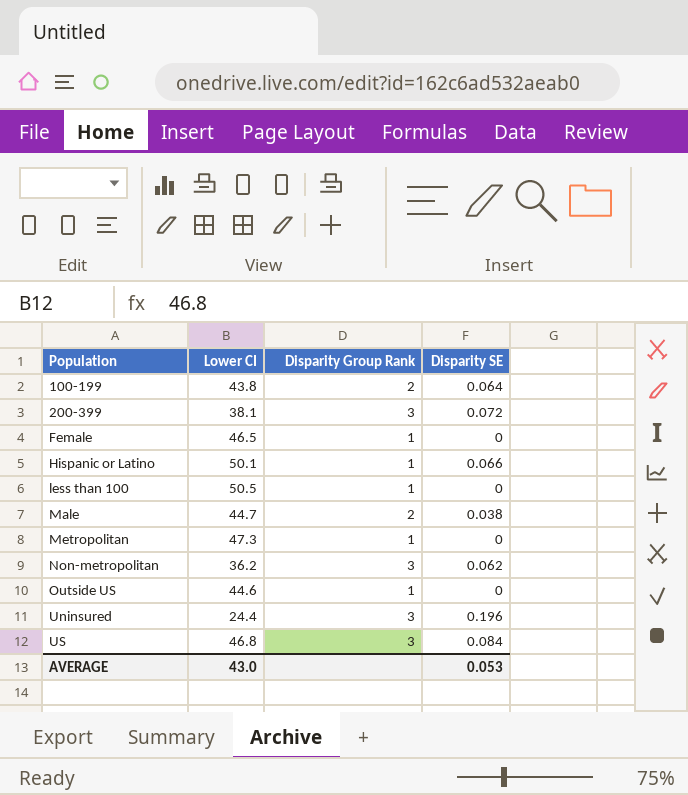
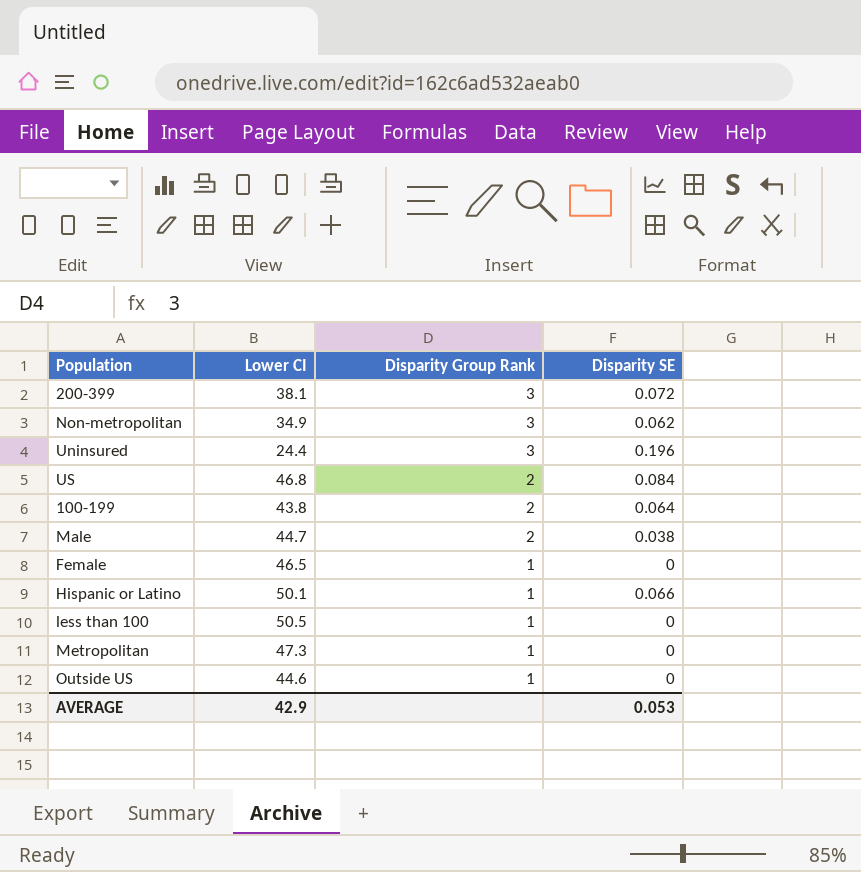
row order: Population ascending -> Disparity Group Rank descending
Non-metropolitan | Lower CI: 36.2 -> 34.9
US | Disparity Group Rank: 3 -> 2
AVERAGE | Lower CI: 43.0 -> 42.9

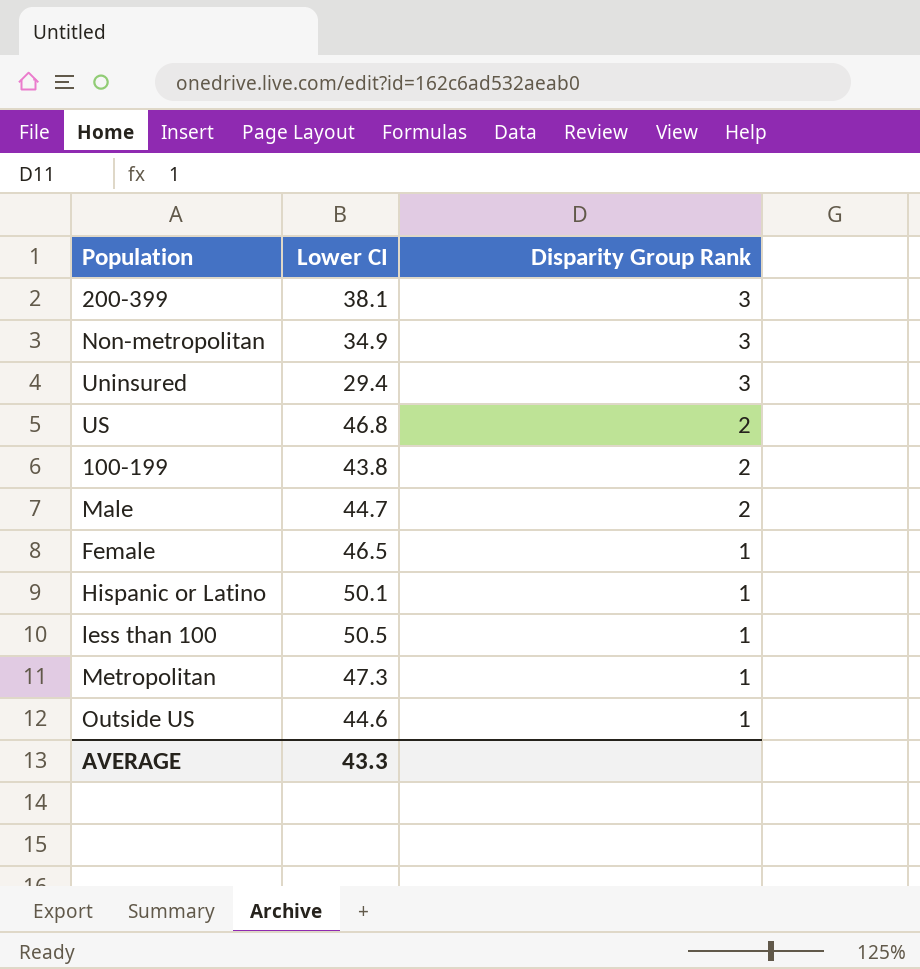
column Disparity SE | position: 4 -> none
Uninsured | Lower CI: 24.4 -> 29.4
AVERAGE | Lower CI: 42.9 -> 43.3

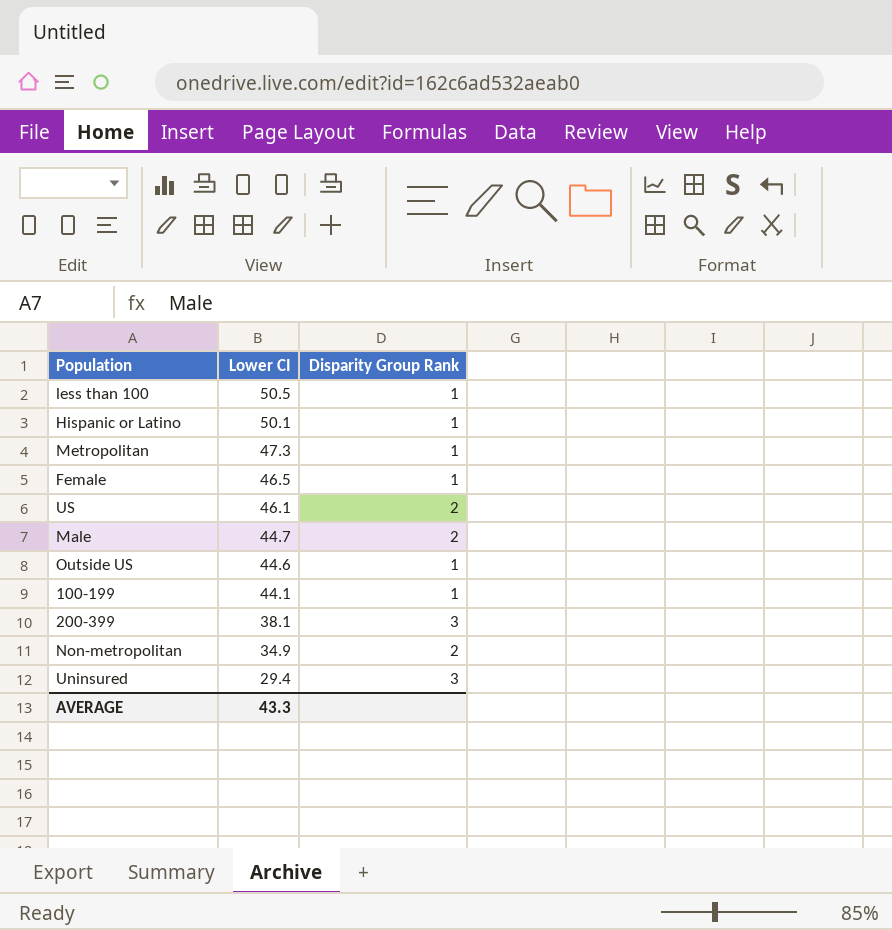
row order: Disparity Group Rank descending -> Lower CI descending
US | Lower CI: 46.8 -> 46.1
100-199 | Lower CI: 43.8 -> 44.1
100-199 | Disparity Group Rank: 2 -> 1
Non-metropolitan | Disparity Group Rank: 3 -> 2

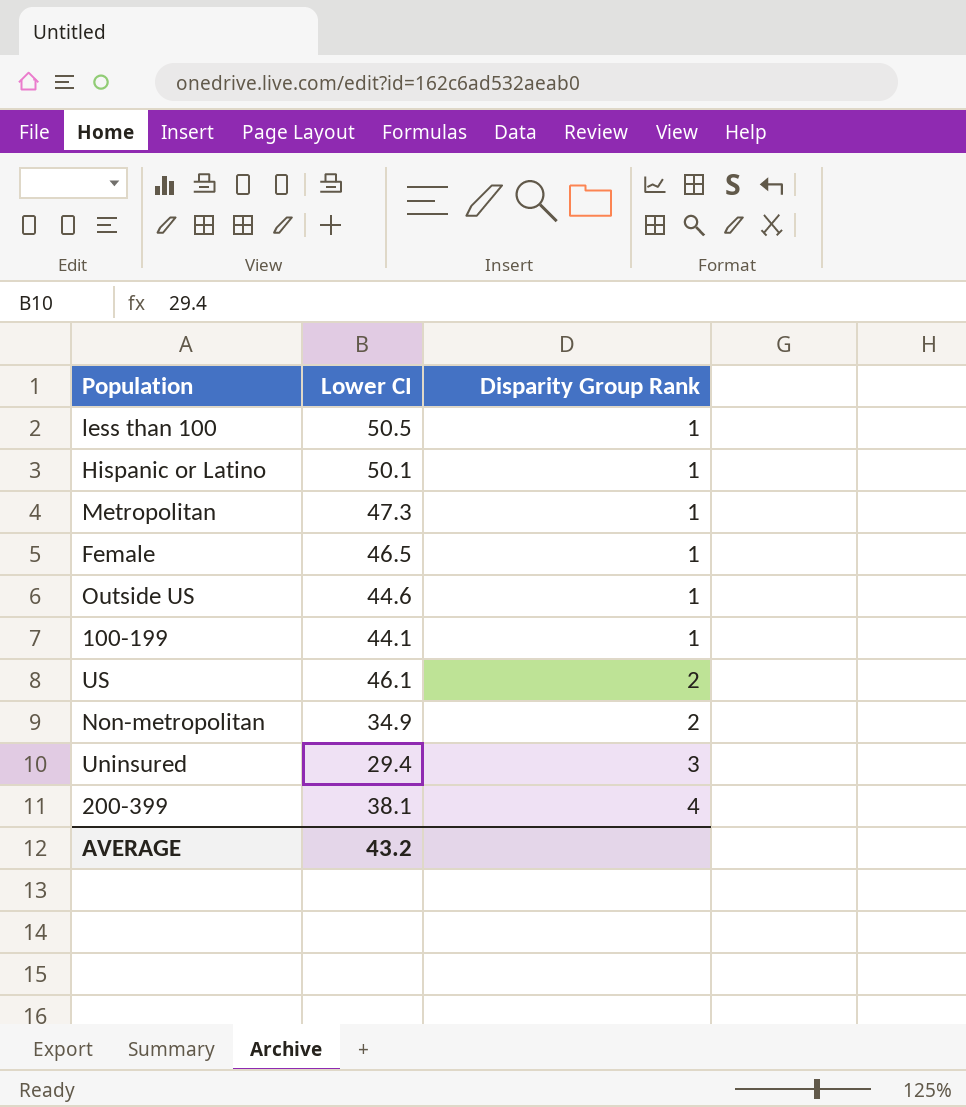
row order: Lower CI descending -> Disparity Group Rank ascending
row Male: 44.7 | 2 -> none
200-399 | Disparity Group Rank: 3 -> 4
AVERAGE | Lower CI: 43.3 -> 43.2

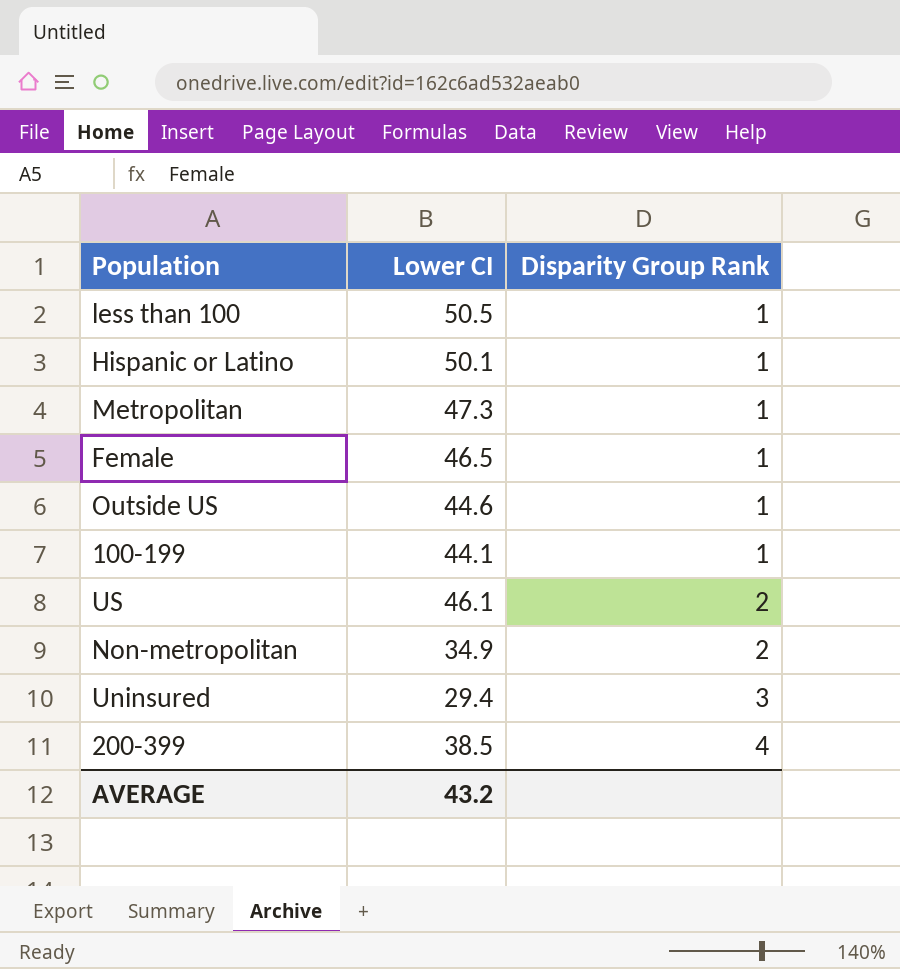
200-399 | Lower CI: 38.1 -> 38.5

